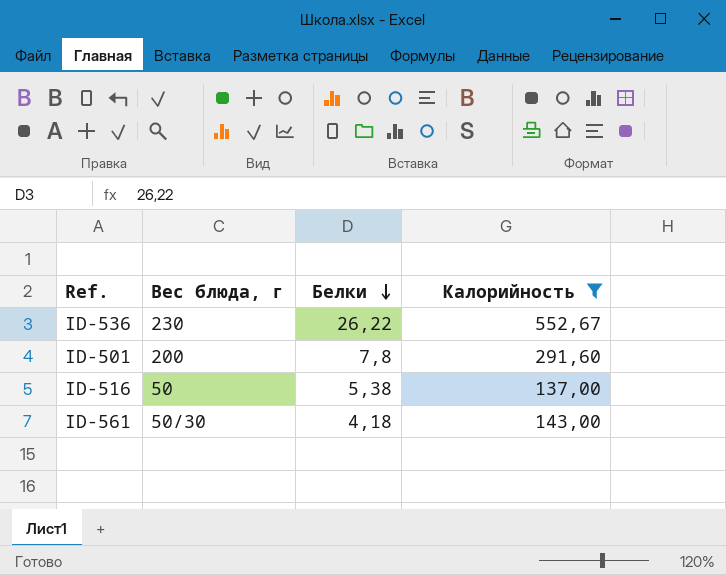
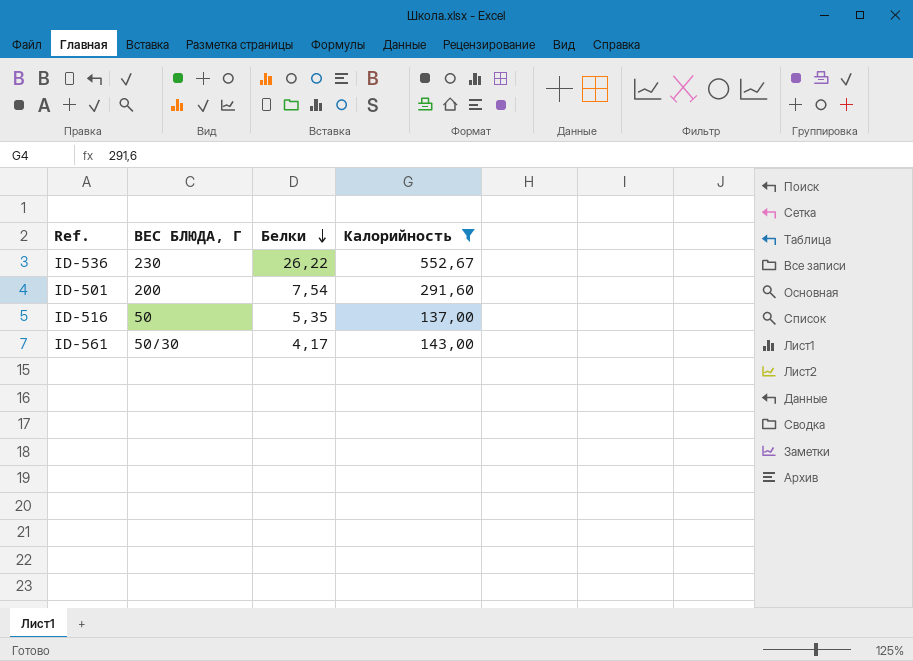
column name: Вес блюда, г -> ВЕС БЛЮДА, Г
ID-501 | Белки: 7,8 -> 7,54
ID-516 | Белки: 5,38 -> 5,35
ID-561 | Белки: 4,18 -> 4,17

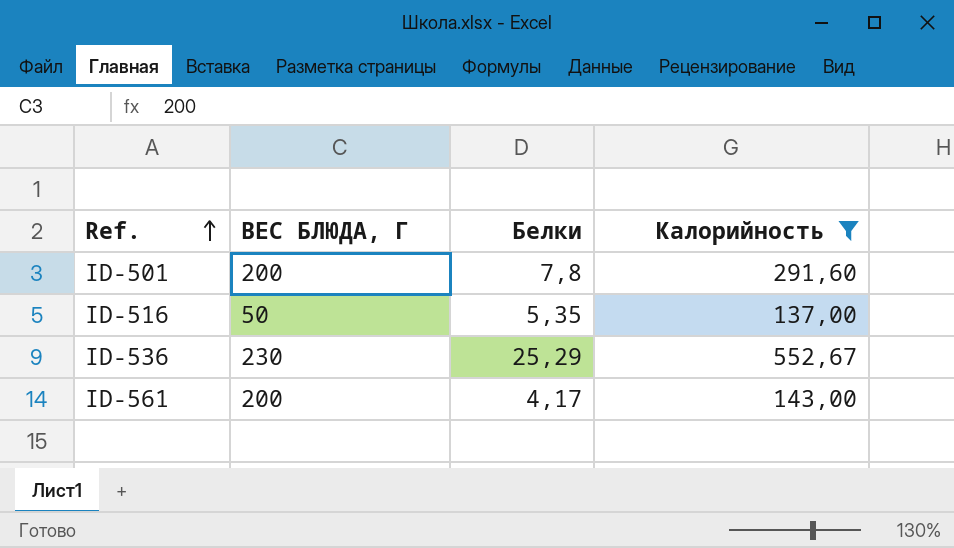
row order: Белки descending -> Ref. ascending
ID-501 | Белки: 7,54 -> 7,8
ID-536 | Белки: 26,22 -> 25,29
ID-561 | ВЕС БЛЮДА, Г: 50/30 -> 200

